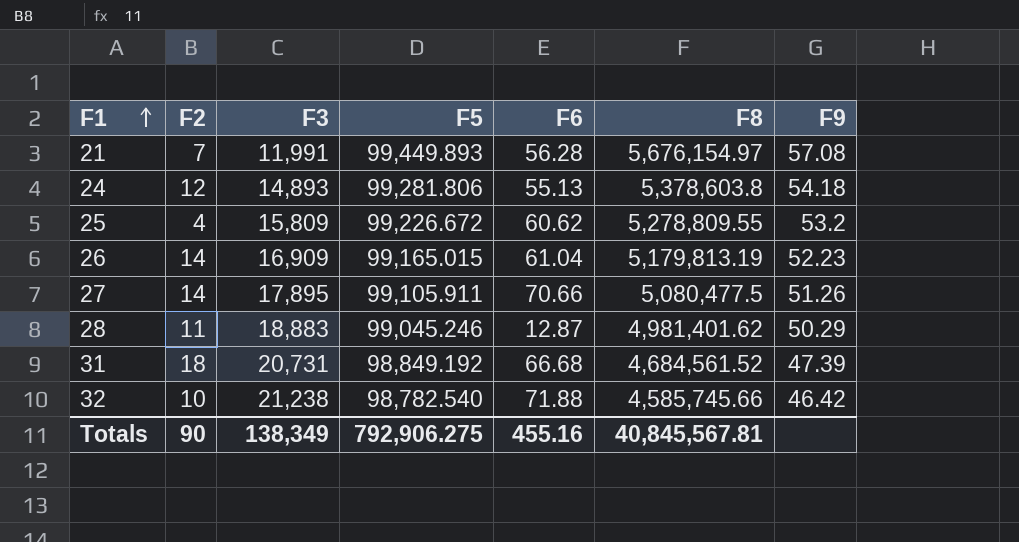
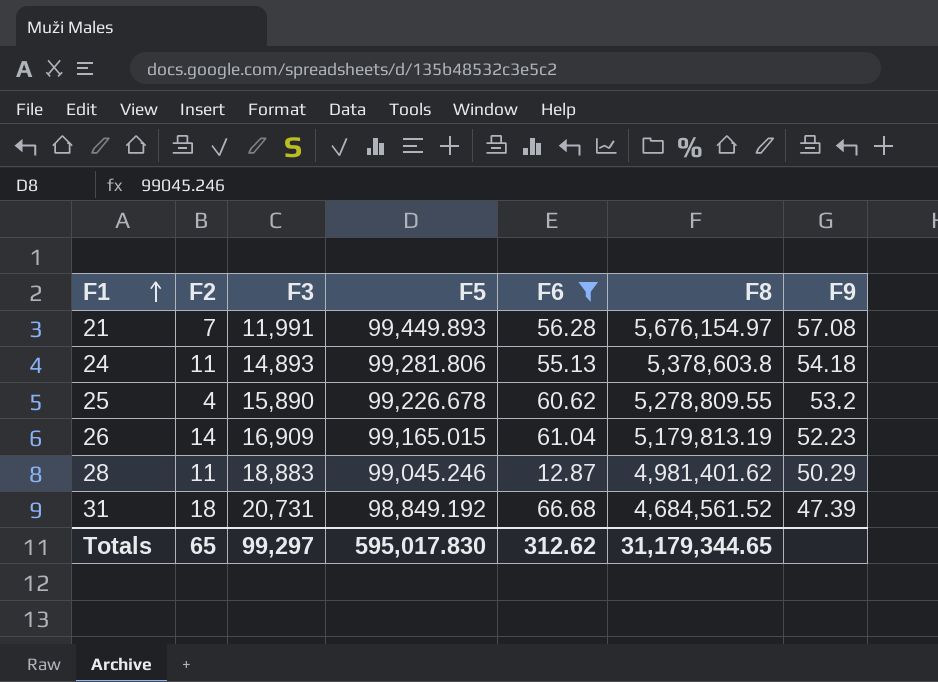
filter: none -> F6 <= 66.68
24 | F2: 12 -> 11
25 | F3: 15,809 -> 15,890
25 | F5: 99,226.672 -> 99,226.678
Totals | F2: 90 -> 65
Totals | F3: 138,349 -> 99,297
Totals | F5: 792,906.275 -> 595,017.830
Totals | F6: 455.16 -> 312.62
Totals | F8: 40,845,567.81 -> 31,179,344.65

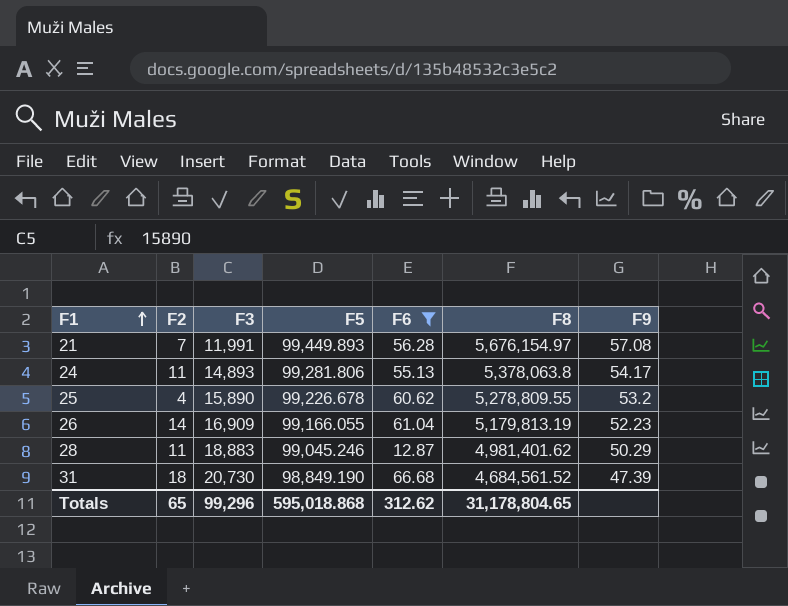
24 | F8: 5,378,603.8 -> 5,378,063.8
24 | F9: 54.18 -> 54.17
26 | F5: 99,165.015 -> 99,166.055
31 | F3: 20,731 -> 20,730
31 | F5: 98,849.192 -> 98,849.190
Totals | F3: 99,297 -> 99,296
Totals | F5: 595,017.830 -> 595,018.868
Totals | F8: 31,179,344.65 -> 31,178,804.65

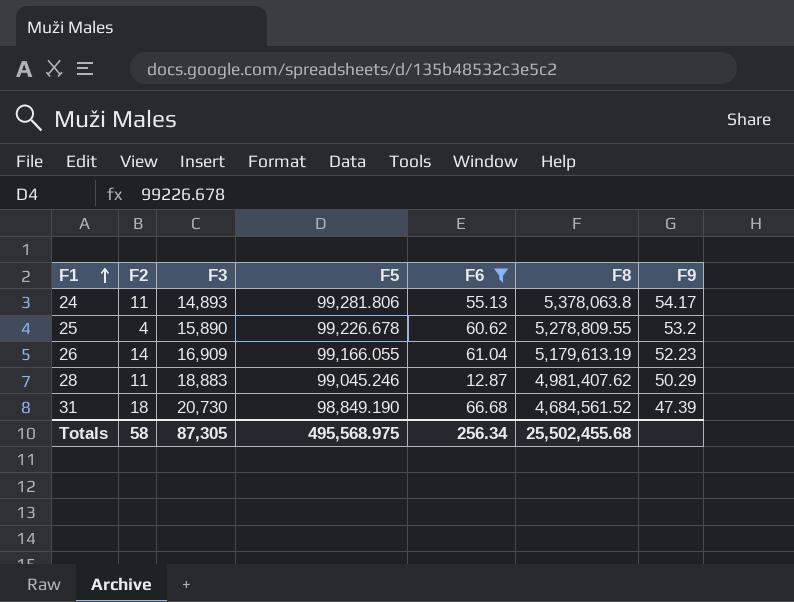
row 21: 7 | 11,991 | 99,449.893 | 56.28 | 5,676,154.97 | 57.08 -> none
26 | F8: 5,179,813.19 -> 5,179,613.19
28 | F8: 4,981,401.62 -> 4,981,407.62
Totals | F2: 65 -> 58
Totals | F3: 99,296 -> 87,305
Totals | F5: 595,018.868 -> 495,568.975
Totals | F6: 312.62 -> 256.34
Totals | F8: 31,178,804.65 -> 25,502,455.68

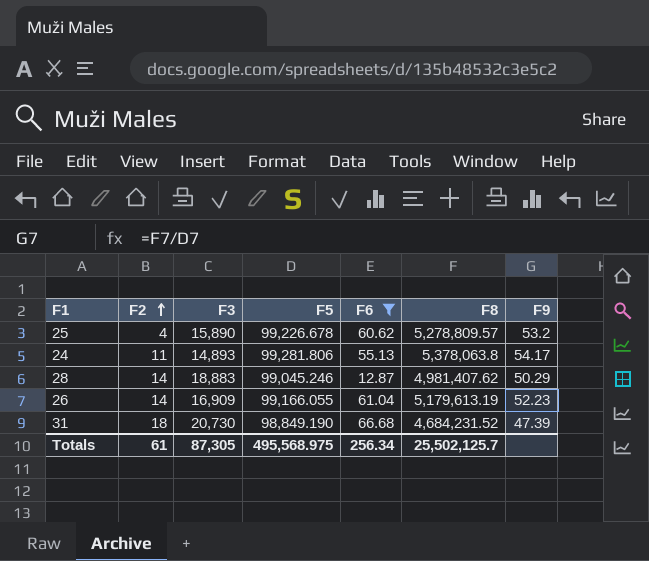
row order: F1 ascending -> F2 ascending
25 | F8: 5,278,809.55 -> 5,278,809.57
28 | F2: 11 -> 14
31 | F8: 4,684,561.52 -> 4,684,231.52
Totals | F2: 58 -> 61
Totals | F8: 25,502,455.68 -> 25,502,125.7

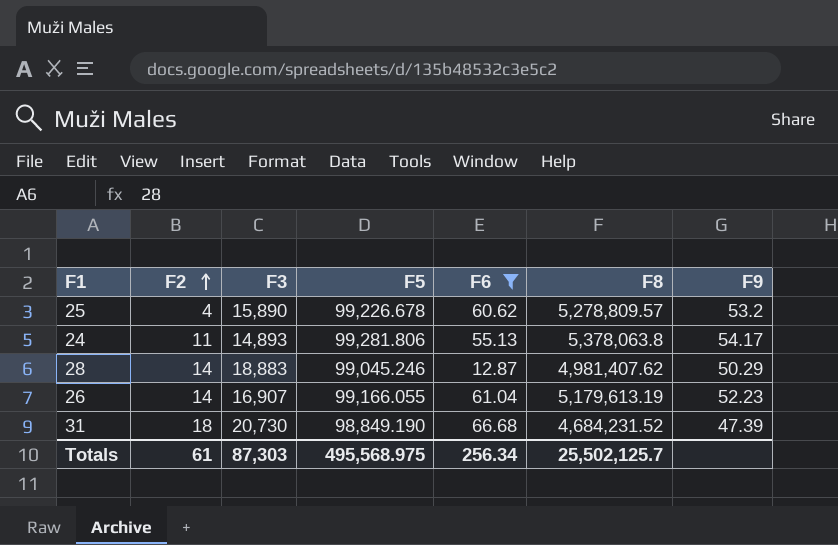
26 | F3: 16,909 -> 16,907
Totals | F3: 87,305 -> 87,303

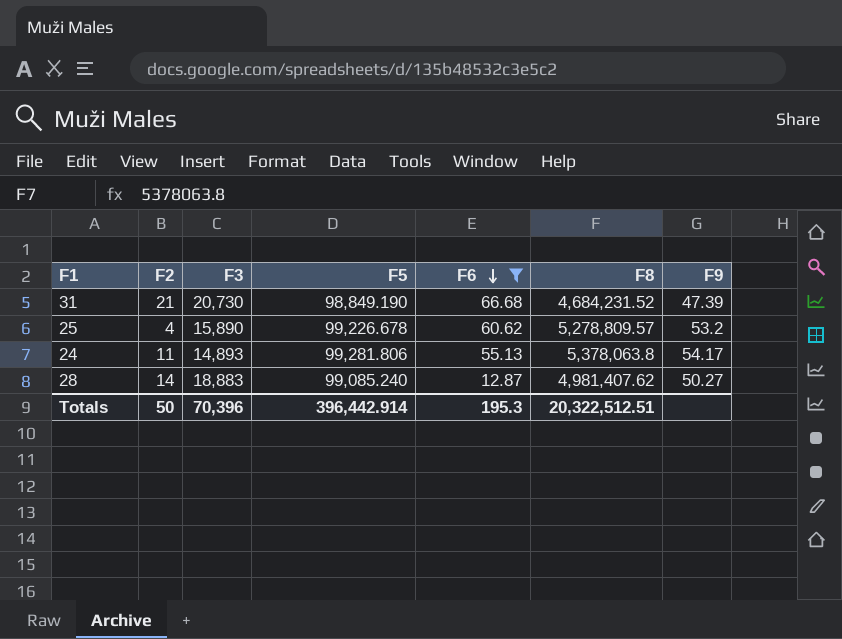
row order: F2 ascending -> F6 descending
row 26: 14 | 16,907 | 99,166.055 | 61.04 | 5,179,613.19 | 52.23 -> none
31 | F2: 18 -> 21
28 | F5: 99,045.246 -> 99,085.240
28 | F9: 50.29 -> 50.27
Totals | F2: 61 -> 50
Totals | F3: 87,303 -> 70,396
Totals | F5: 495,568.975 -> 396,442.914
Totals | F6: 256.34 -> 195.3
Totals | F8: 25,502,125.7 -> 20,322,512.51

